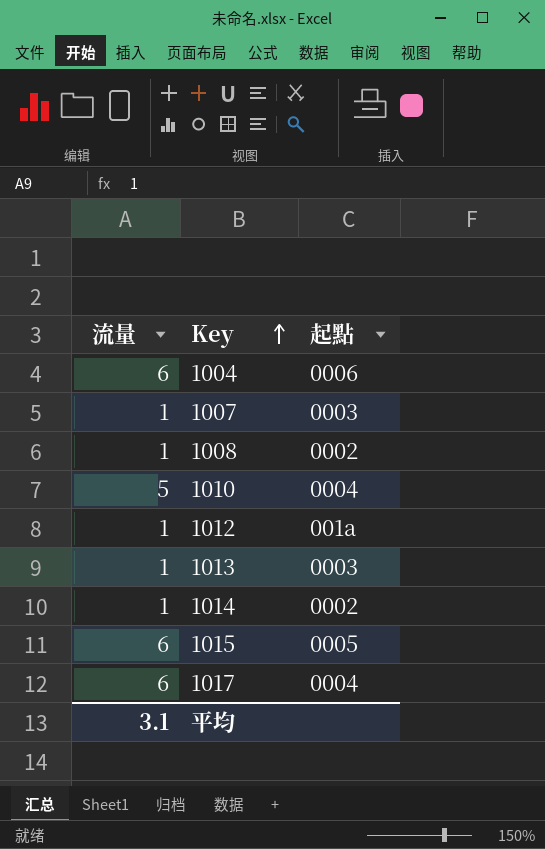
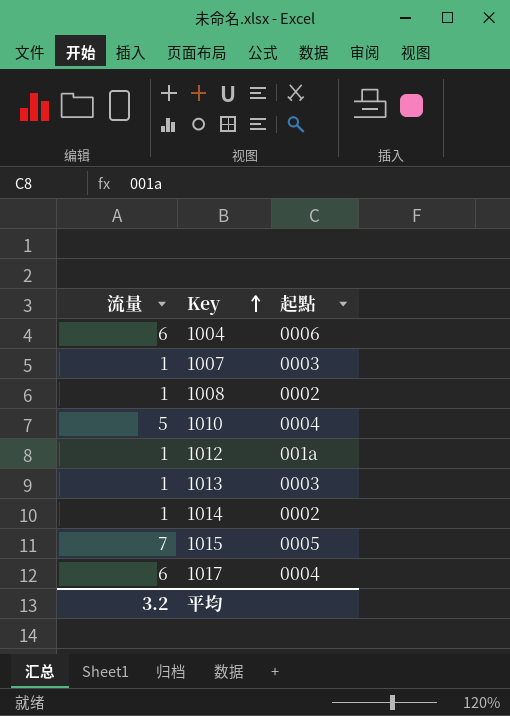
1015 | 流量: 6 -> 7
平均 | 流量: 3.1 -> 3.2

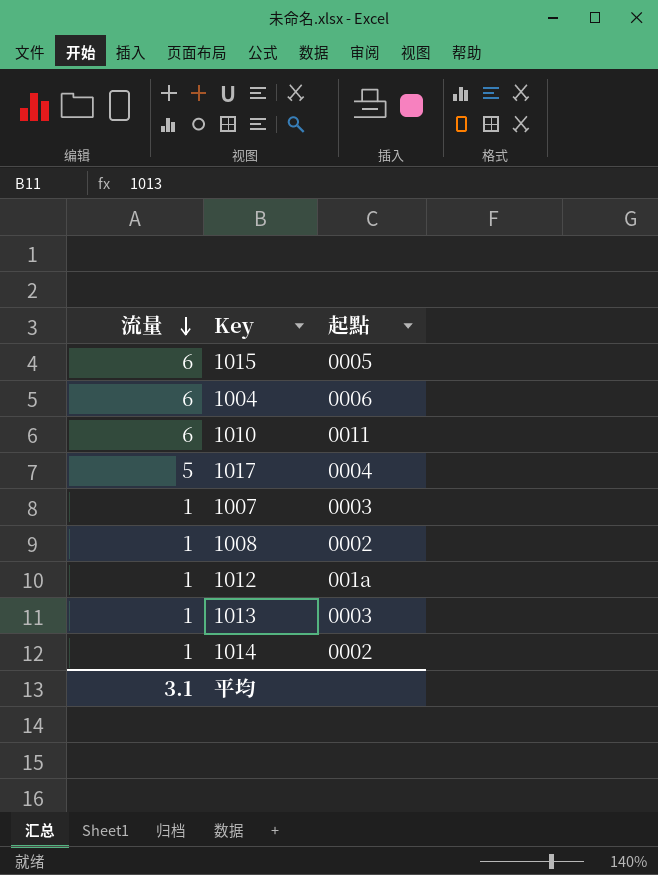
row order: Key ascending -> 流量 descending
1015 | 流量: 7 -> 6
1010 | 流量: 5 -> 6
1010 | 起點: 0004 -> 0011
1017 | 流量: 6 -> 5
平均 | 流量: 3.2 -> 3.1

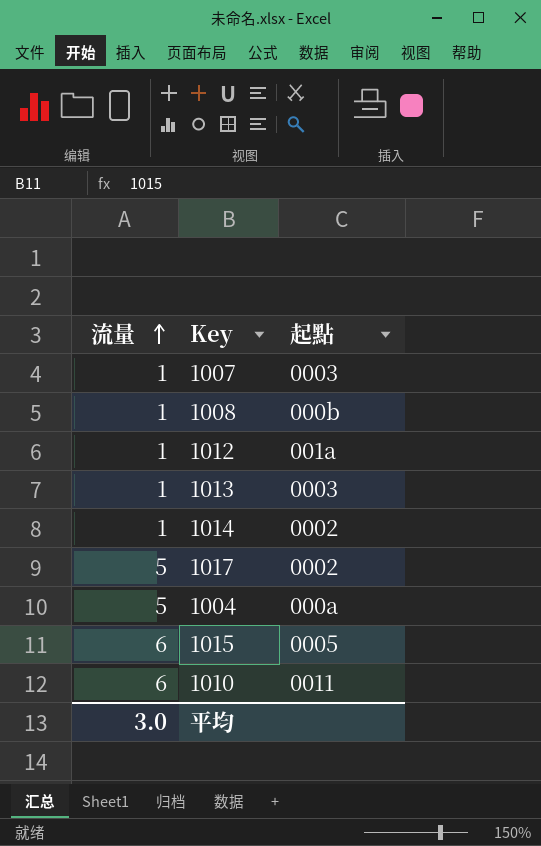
row order: 流量 descending -> 流量 ascending
1008 | 起點: 0002 -> 000b
1017 | 起點: 0004 -> 0002
1004 | 流量: 6 -> 5
1004 | 起點: 0006 -> 000a
平均 | 流量: 3.1 -> 3.0

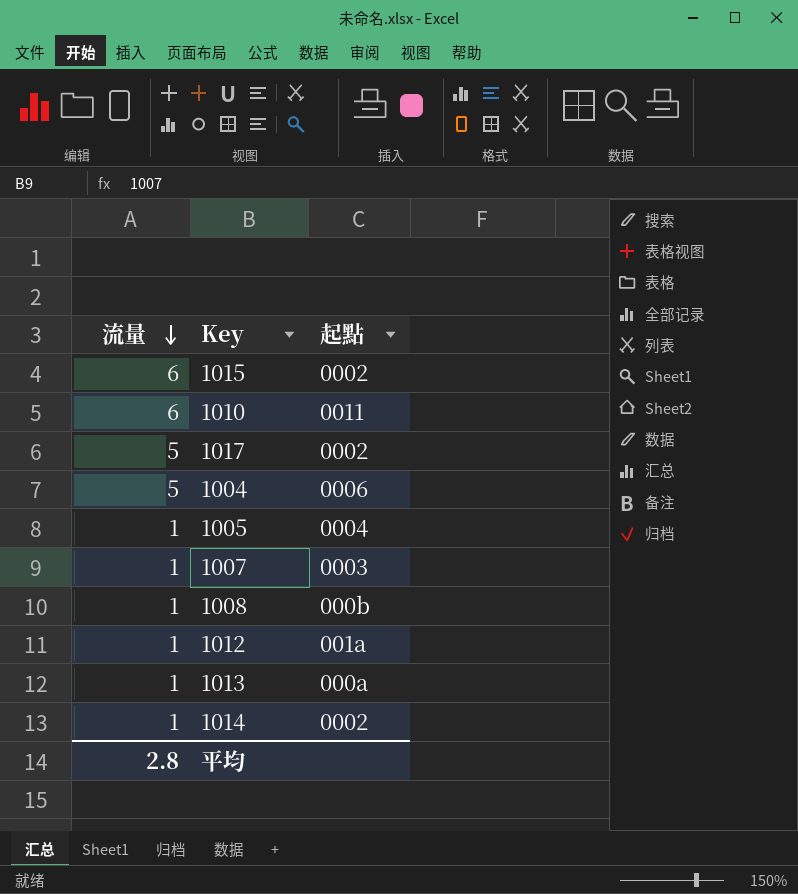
row order: 流量 ascending -> 流量 descending
1015 | 起點: 0005 -> 0002
1004 | 起點: 000a -> 0006
row 1005: none -> 1 | 0004
1013 | 起點: 0003 -> 000a
平均 | 流量: 3.0 -> 2.8

